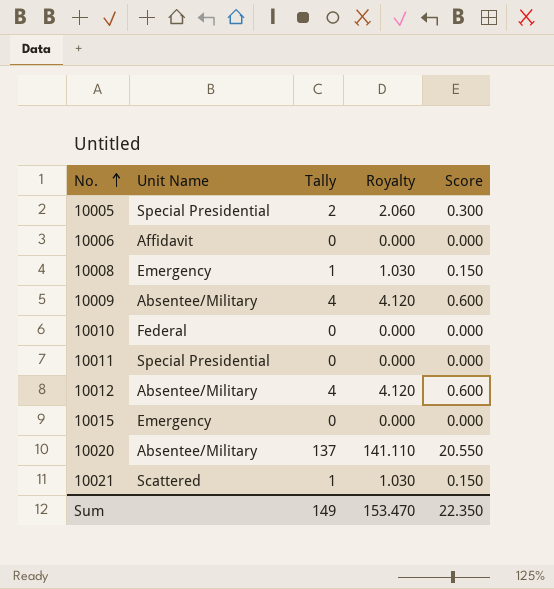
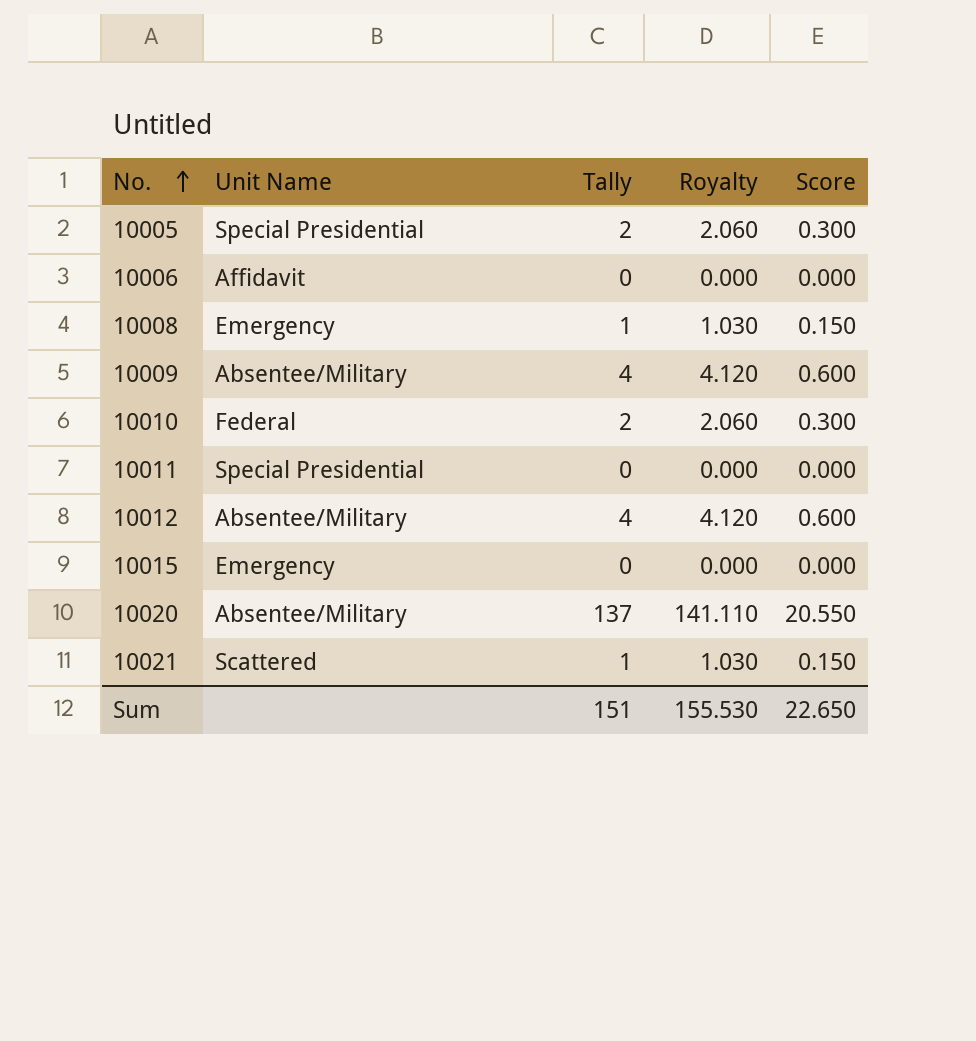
10010 | Tally: 0 -> 2
10010 | Royalty: 0.000 -> 2.060
10010 | Score: 0.000 -> 0.300
Sum | Tally: 149 -> 151
Sum | Royalty: 153.470 -> 155.530
Sum | Score: 22.350 -> 22.650

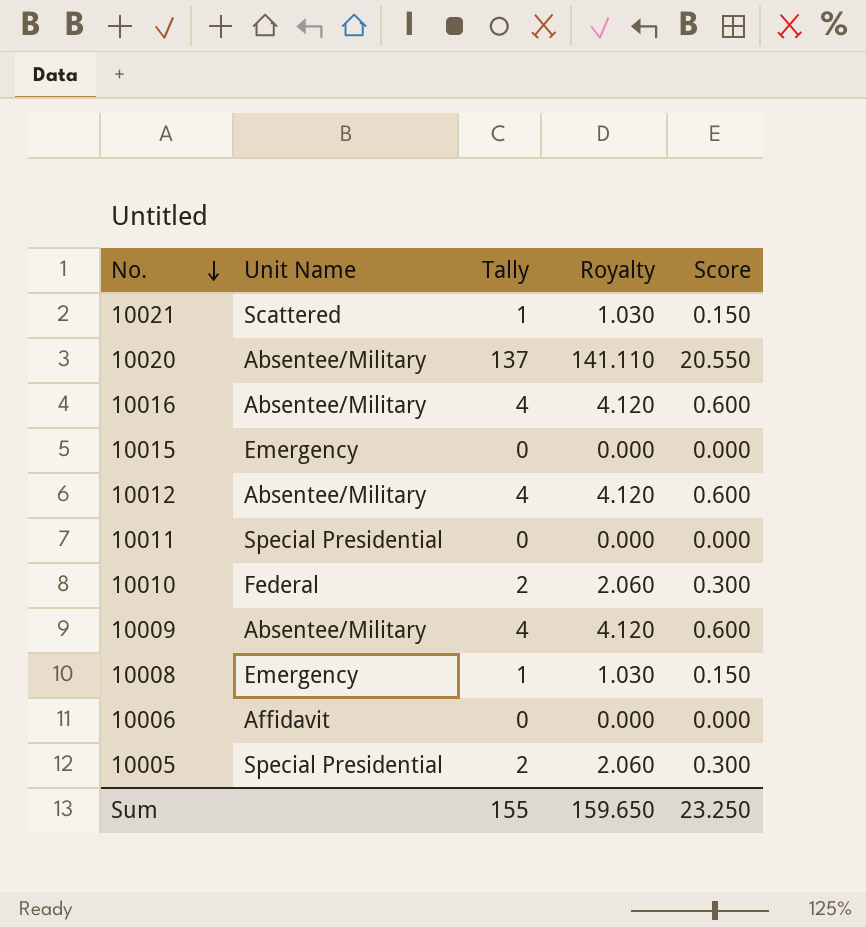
row order: No. ascending -> No. descending
row 10016: none -> Absentee/Military | 4 | 4.120 | 0.600
Sum | Tally: 151 -> 155
Sum | Royalty: 155.530 -> 159.650
Sum | Score: 22.650 -> 23.250

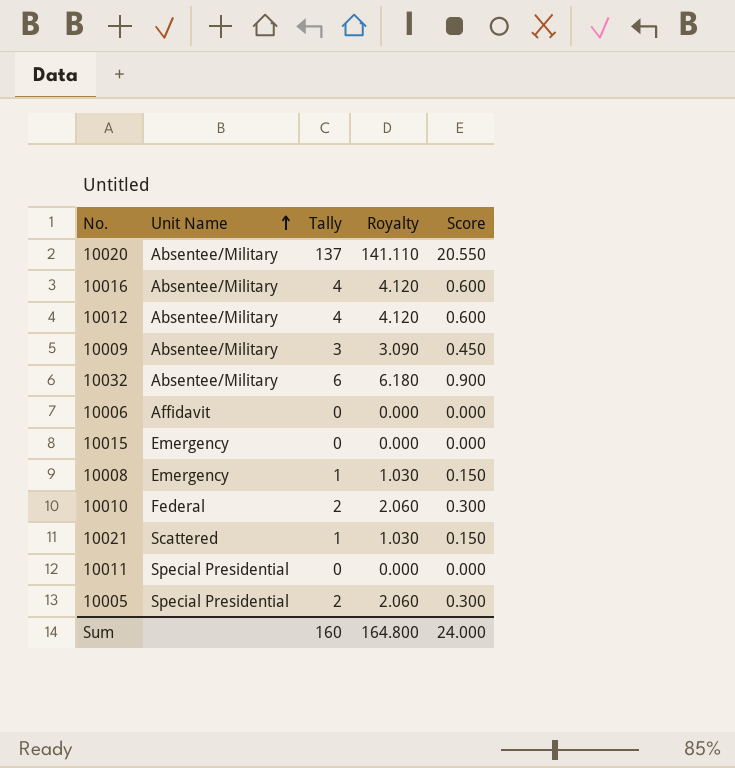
row order: No. descending -> Unit Name ascending
10009 | Tally: 4 -> 3
10009 | Royalty: 4.120 -> 3.090
10009 | Score: 0.600 -> 0.450
row 10032: none -> Absentee/Military | 6 | 6.180 | 0.900
Sum | Tally: 155 -> 160
Sum | Royalty: 159.650 -> 164.800
Sum | Score: 23.250 -> 24.000

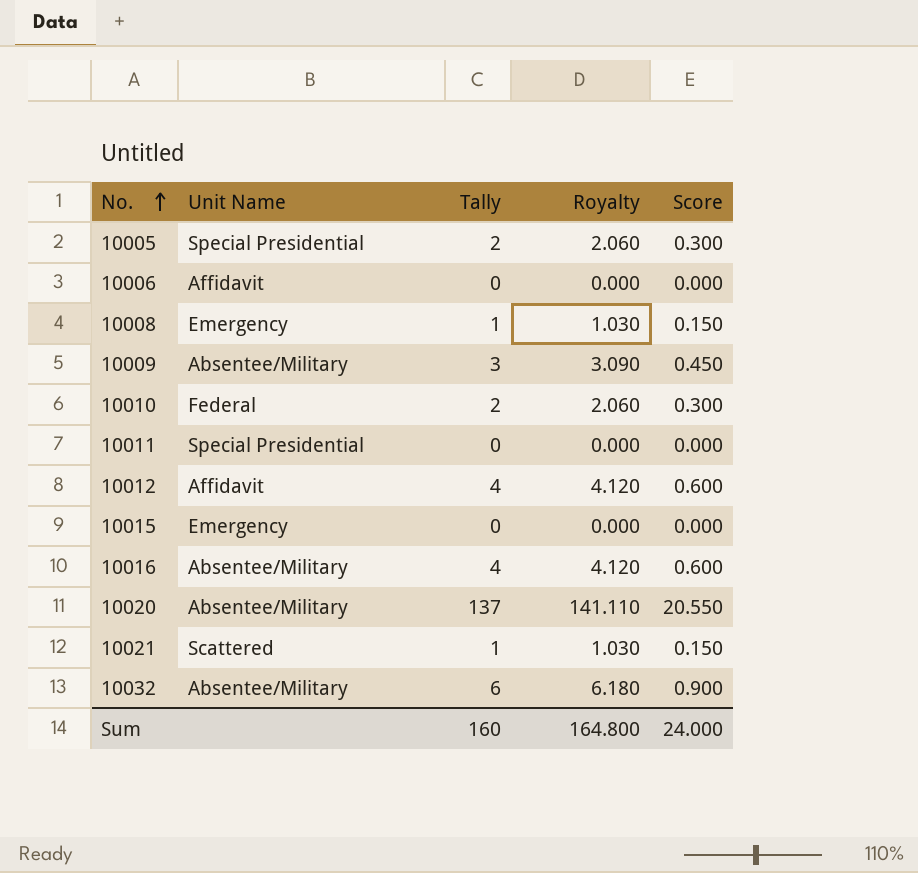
row order: Unit Name ascending -> No. ascending
10012 | Unit Name: Absentee/Military -> Affidavit

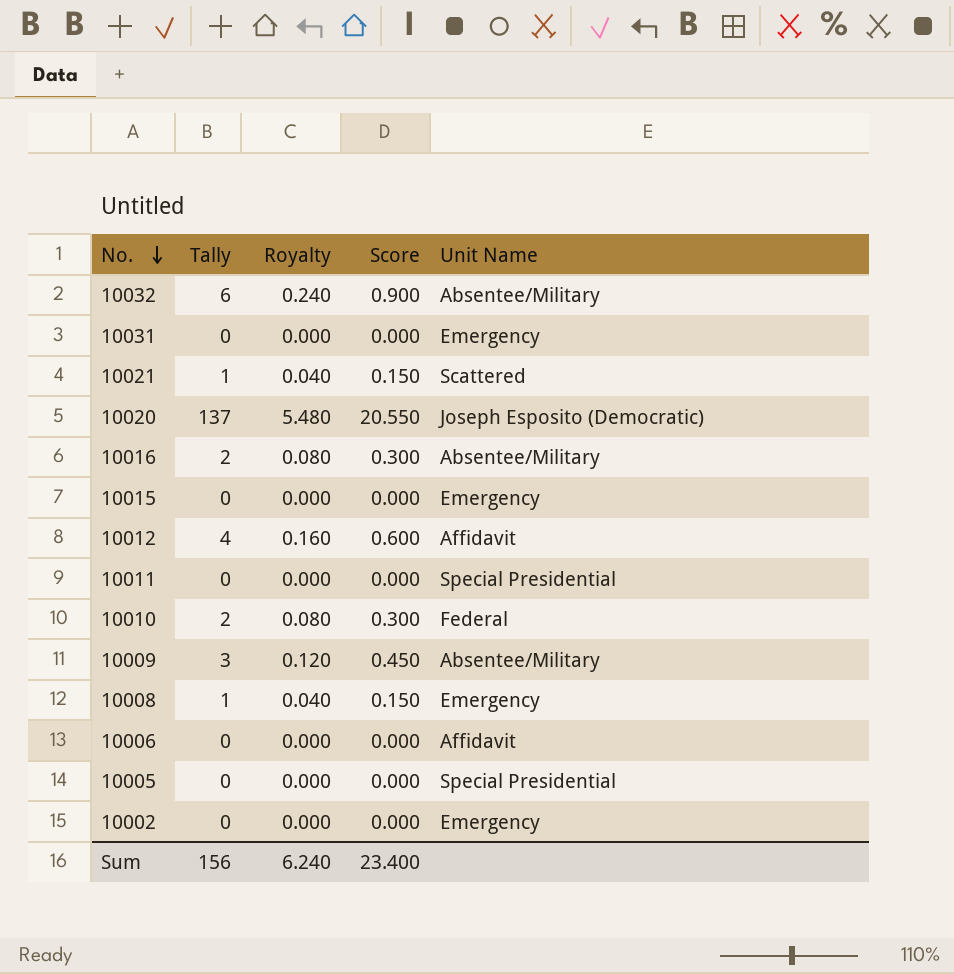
row order: No. ascending -> No. descending
column Royalty | formula: [Tally] * 1.03 -> [Tally] * 0.04
column Unit Name | position: 2 -> 5
row 10031: none -> 0 | 0.000 | 0.000 | Emergency
10020 | Unit Name: Absentee/Military -> Joseph Esposito (Democratic)
10016 | Tally: 4 -> 2
10016 | Score: 0.600 -> 0.300
10005 | Tally: 2 -> 0
10005 | Score: 0.300 -> 0.000
row 10002: none -> 0 | 0.000 | 0.000 | Emergency
Sum | Tally: 160 -> 156
Sum | Royalty: 164.800 -> 6.240
Sum | Score: 24.000 -> 23.400

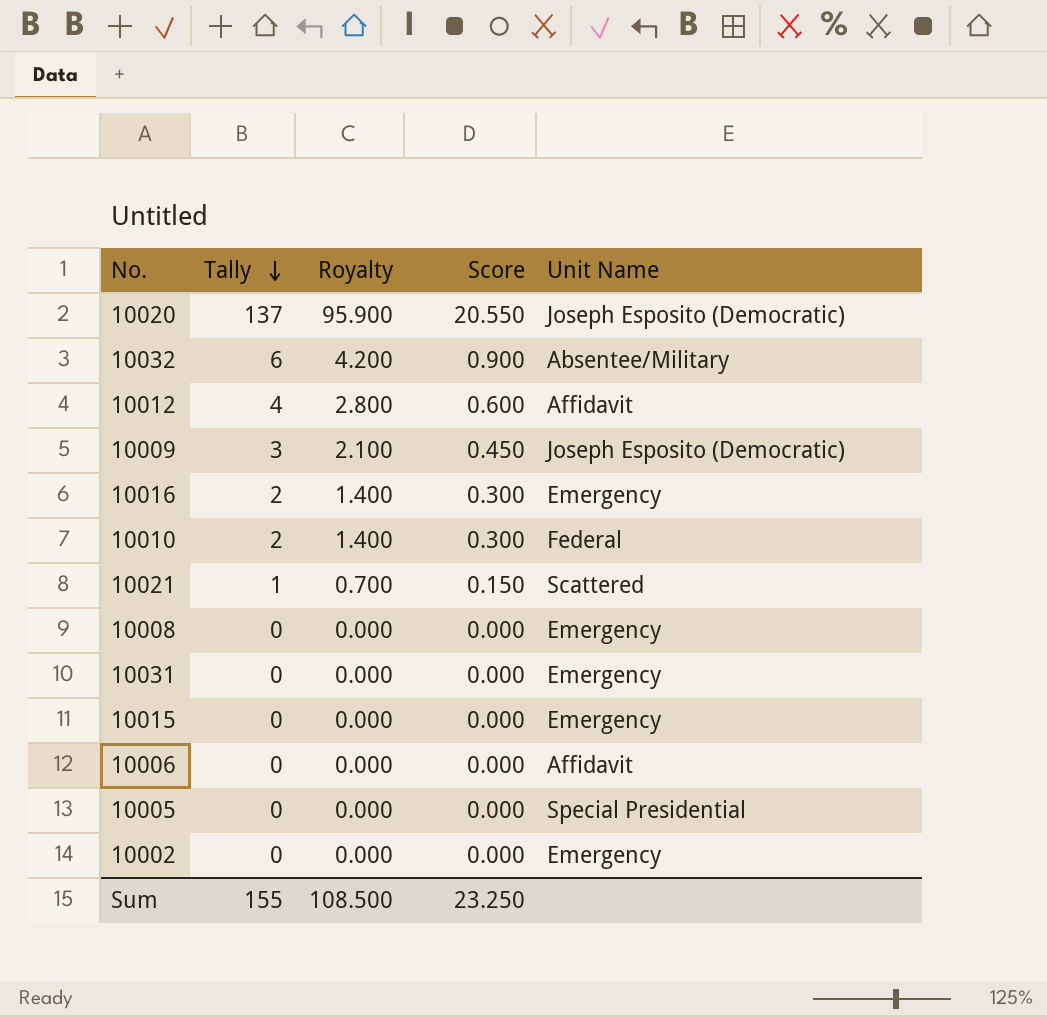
row order: No. descending -> Tally descending
column Royalty | formula: [Tally] * 0.04 -> [Tally] * 0.7
row 10011: 0 | 0.000 | 0.000 | Special Presidential -> none
10009 | Unit Name: Absentee/Military -> Joseph Esposito (Democratic)
10016 | Unit Name: Absentee/Military -> Emergency
10008 | Tally: 1 -> 0
10008 | Score: 0.150 -> 0.000
Sum | Tally: 156 -> 155
Sum | Royalty: 6.240 -> 108.500
Sum | Score: 23.400 -> 23.250

